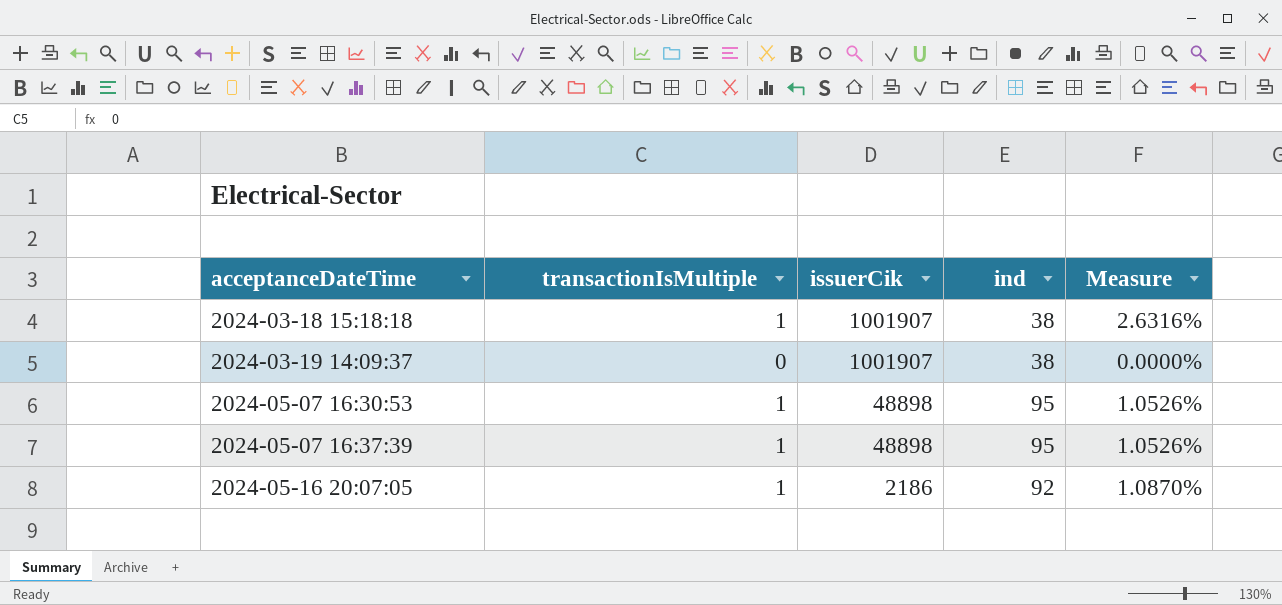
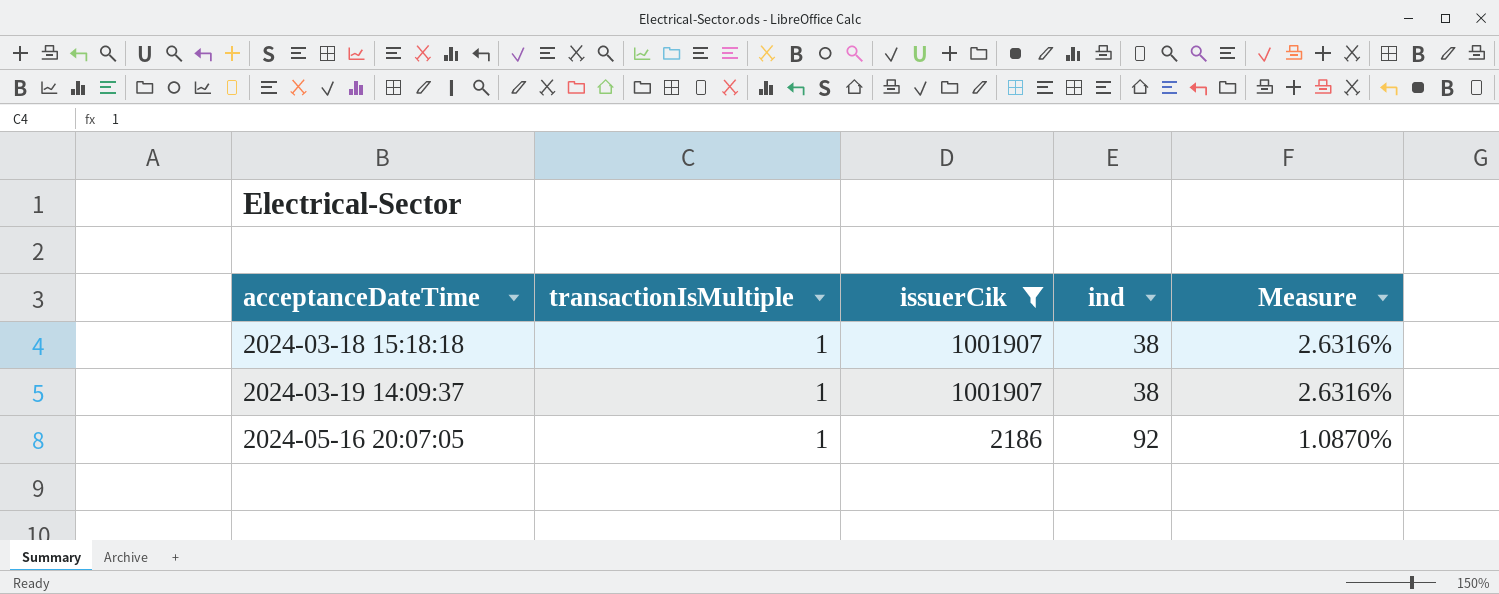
filter: none -> issuerCik != 48898
2024-03-19 14:09:37 | transactionIsMultiple: 0 -> 1
2024-03-19 14:09:37 | Measure: 0.0000% -> 2.6316%

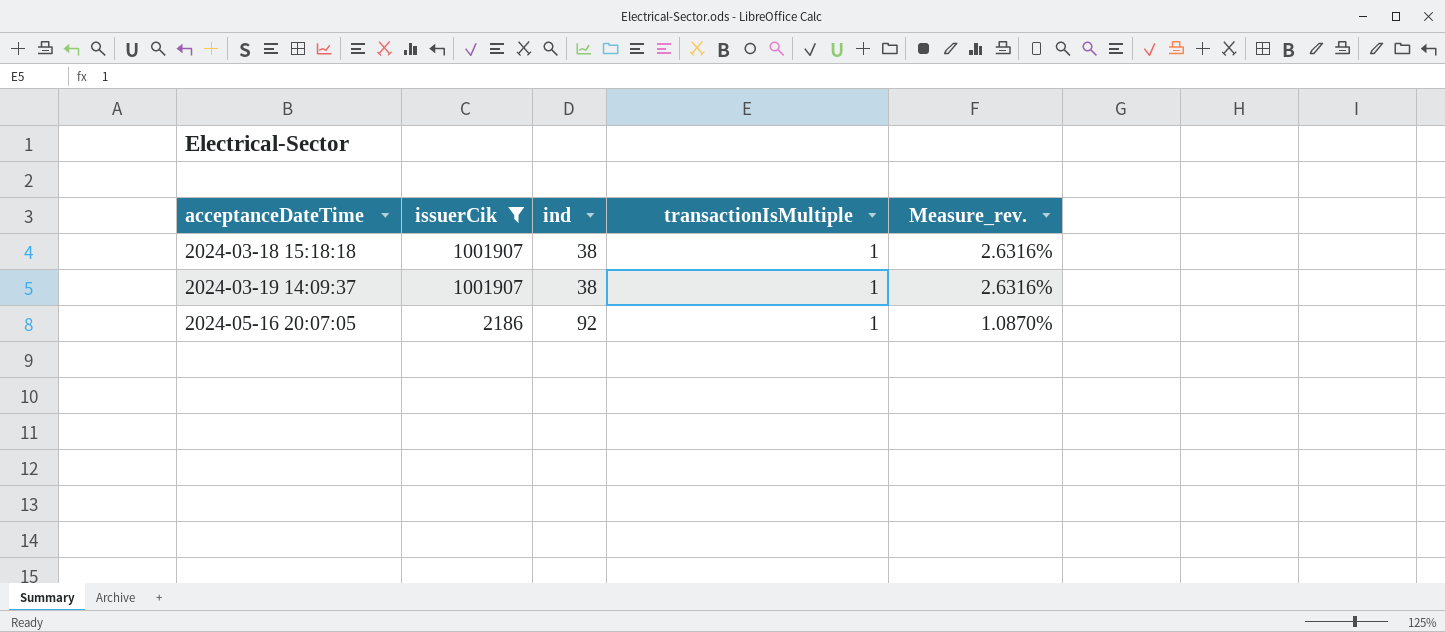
column transactionIsMultiple | position: 2 -> 4
column name: Measure -> Measure_rev.

